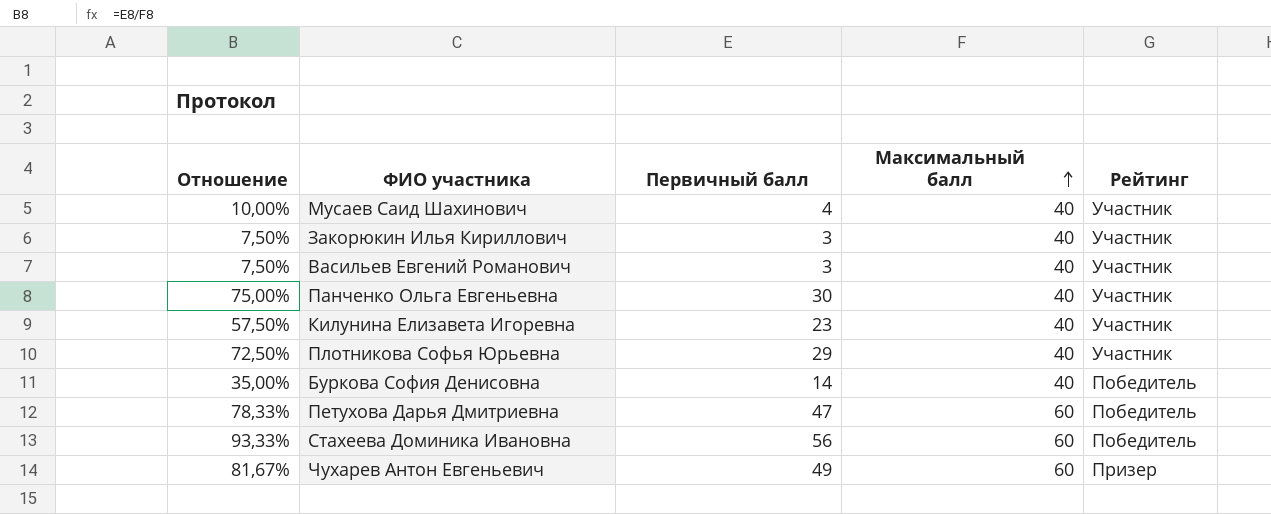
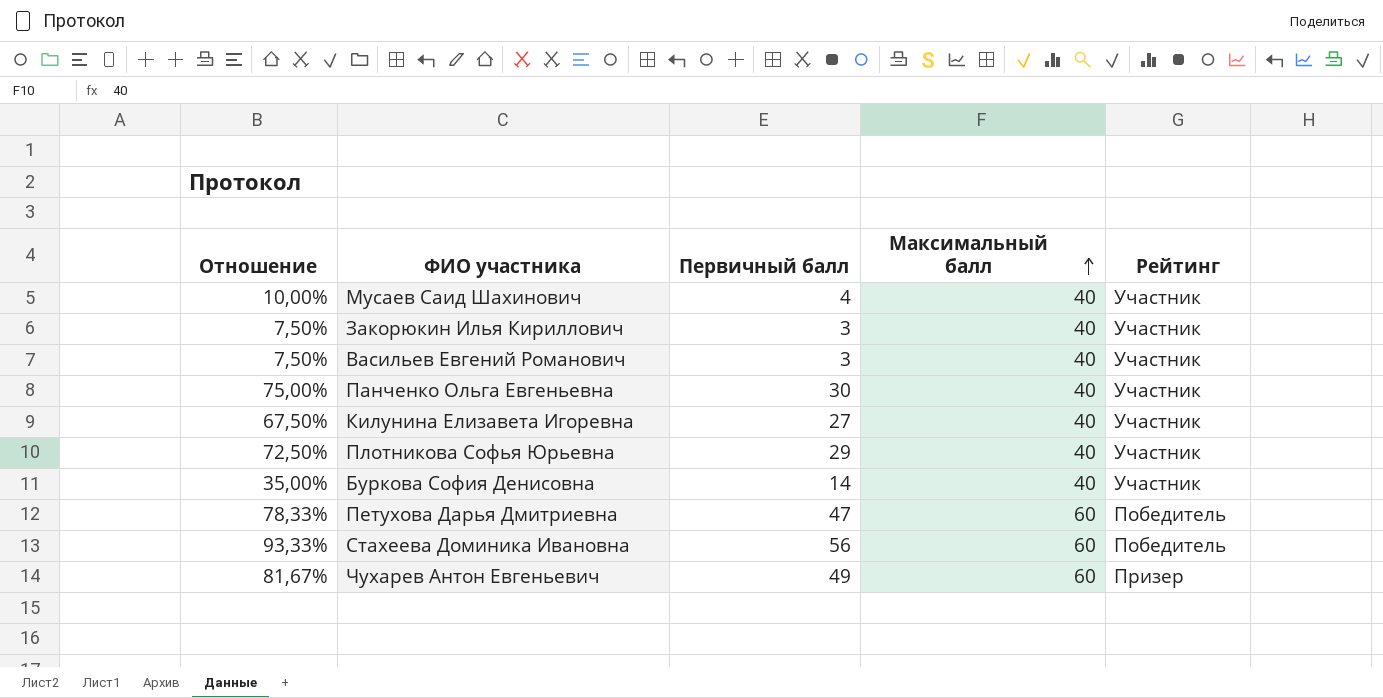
Килунина Елизавета Игоревна | Отношение: 57,50% -> 67,50%
Килунина Елизавета Игоревна | Первичный балл: 23 -> 27
Буркова София Денисовна | Рейтинг: Победитель -> Участник

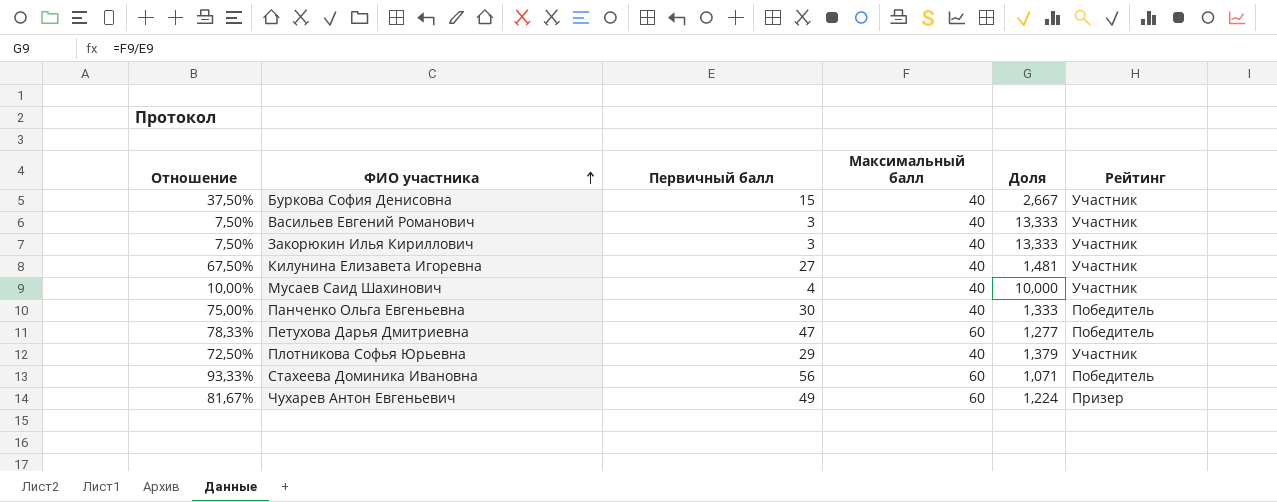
row order: Максимальный балл ascending -> ФИО участника ascending
column Доля | formula: none -> [Максимальный балл] / [Первичный балл]
Буркова София Денисовна | Отношение: 35,00% -> 37,50%
Буркова София Денисовна | Первичный балл: 14 -> 15
Панченко Ольга Евгеньевна | Рейтинг: Участник -> Победитель

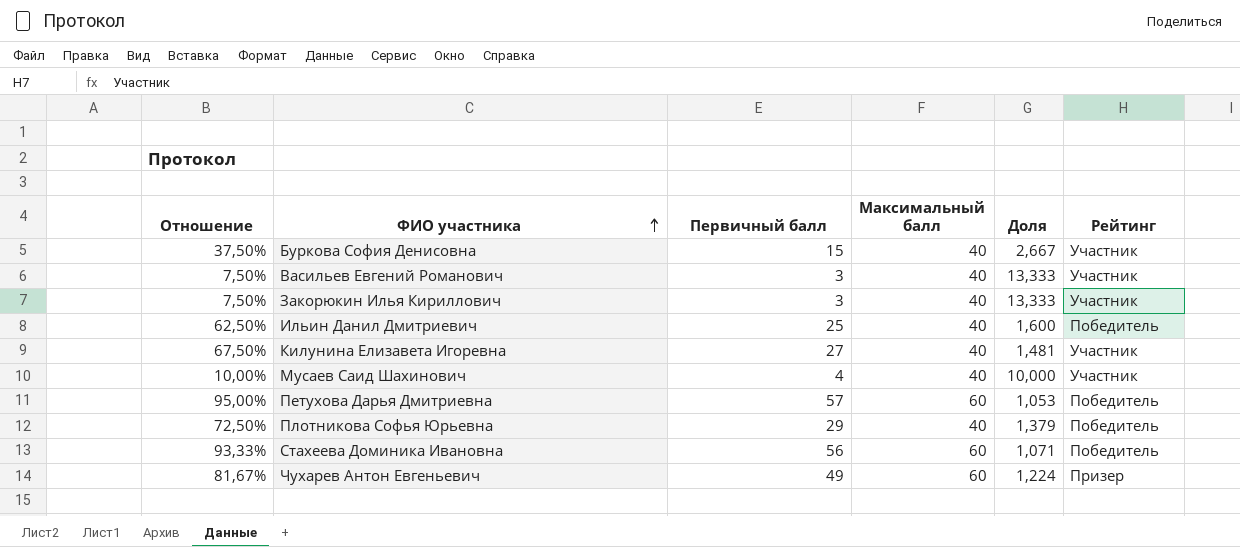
row Панченко Ольга Евгеньевна: 75,00% | 30 | 40 | 1,333 | Победитель -> none
row Ильин Данил Дмитриевич: none -> 62,50% | 25 | 40 | 1,600 | Победитель
Петухова Дарья Дмитриевна | Отношение: 78,33% -> 95,00%
Петухова Дарья Дмитриевна | Первичный балл: 47 -> 57
Петухова Дарья Дмитриевна | Доля: 1,277 -> 1,053
Плотникова Софья Юрьевна | Рейтинг: Участник -> Победитель

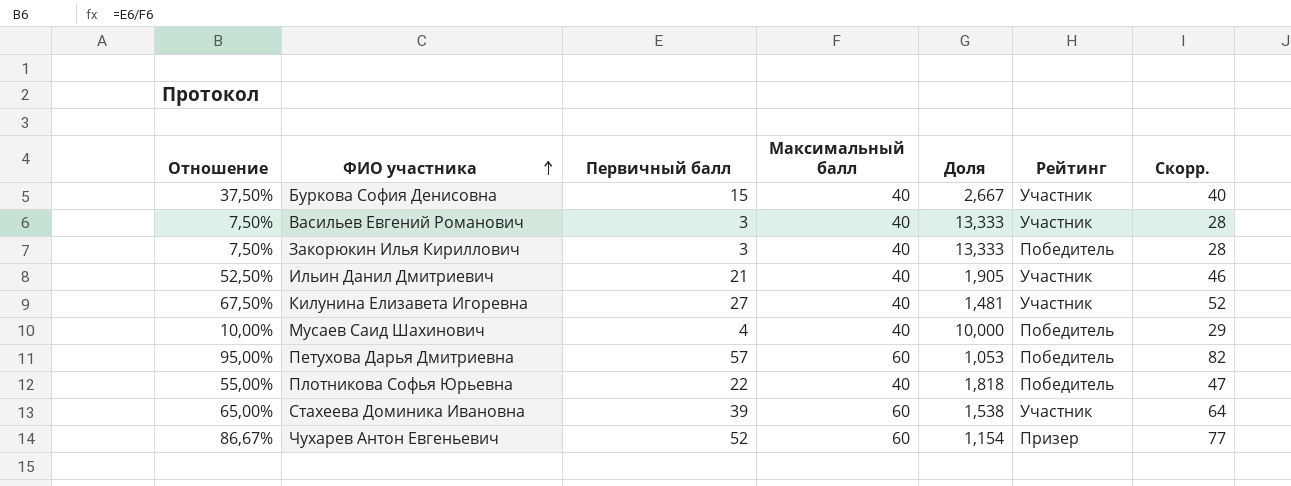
column Скорр. | formula: none -> [Первичный балл] + 25
Закорюкин Илья Кириллович | Рейтинг: Участник -> Победитель
Ильин Данил Дмитриевич | Отношение: 62,50% -> 52,50%
Ильин Данил Дмитриевич | Первичный балл: 25 -> 21
Ильин Данил Дмитриевич | Доля: 1,600 -> 1,905
Ильин Данил Дмитриевич | Рейтинг: Победитель -> Участник
Мусаев Саид Шахинович | Рейтинг: Участник -> Победитель
Плотникова Софья Юрьевна | Отношение: 72,50% -> 55,00%
Плотникова Софья Юрьевна | Первичный балл: 29 -> 22
Плотникова Софья Юрьевна | Доля: 1,379 -> 1,818
Стахеева Доминика Ивановна | Отношение: 93,33% -> 65,00%
Стахеева Доминика Ивановна | Первичный балл: 56 -> 39
Стахеева Доминика Ивановна | Доля: 1,071 -> 1,538
Стахеева Доминика Ивановна | Рейтинг: Победитель -> Участник
Чухарев Антон Евгеньевич | Отношение: 81,67% -> 86,67%
Чухарев Антон Евгеньевич | Первичный балл: 49 -> 52
Чухарев Антон Евгеньевич | Доля: 1,224 -> 1,154

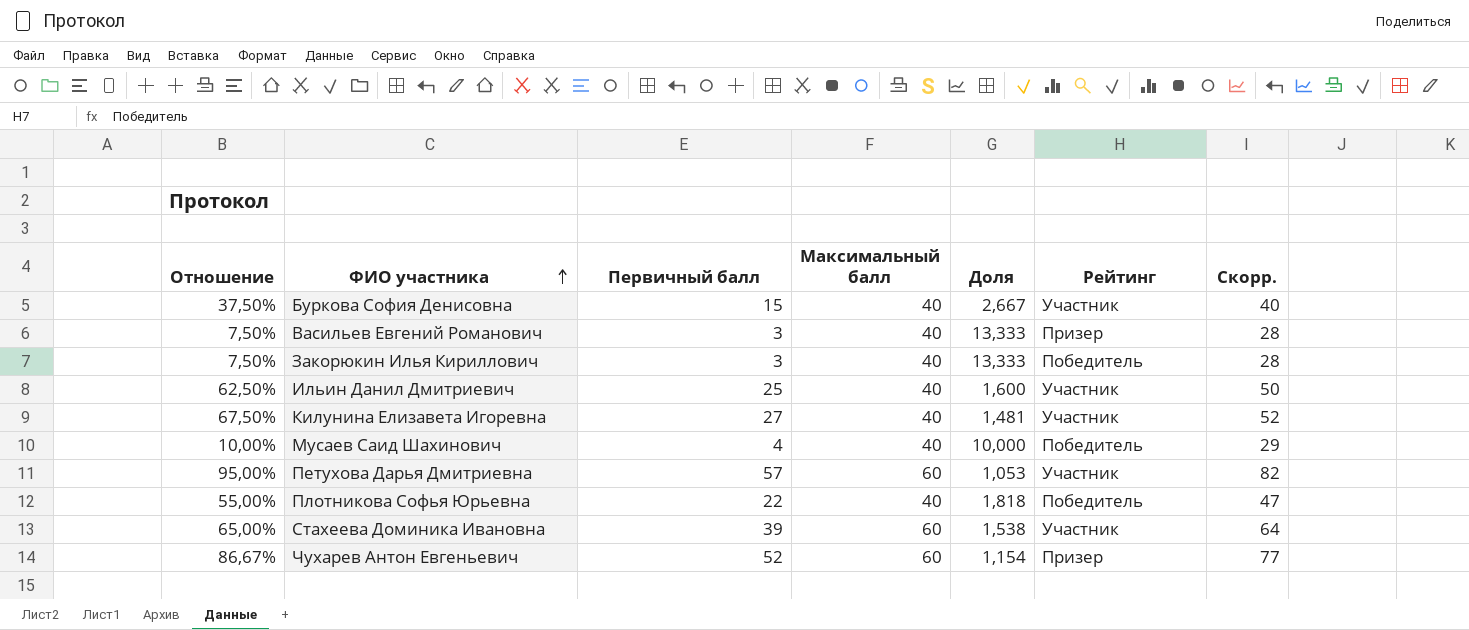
Васильев Евгений Романович | Рейтинг: Участник -> Призер
Ильин Данил Дмитриевич | Отношение: 52,50% -> 62,50%
Ильин Данил Дмитриевич | Первичный балл: 21 -> 25
Ильин Данил Дмитриевич | Доля: 1,905 -> 1,600
Ильин Данил Дмитриевич | Скорр.: 46 -> 50
Петухова Дарья Дмитриевна | Рейтинг: Победитель -> Участник

